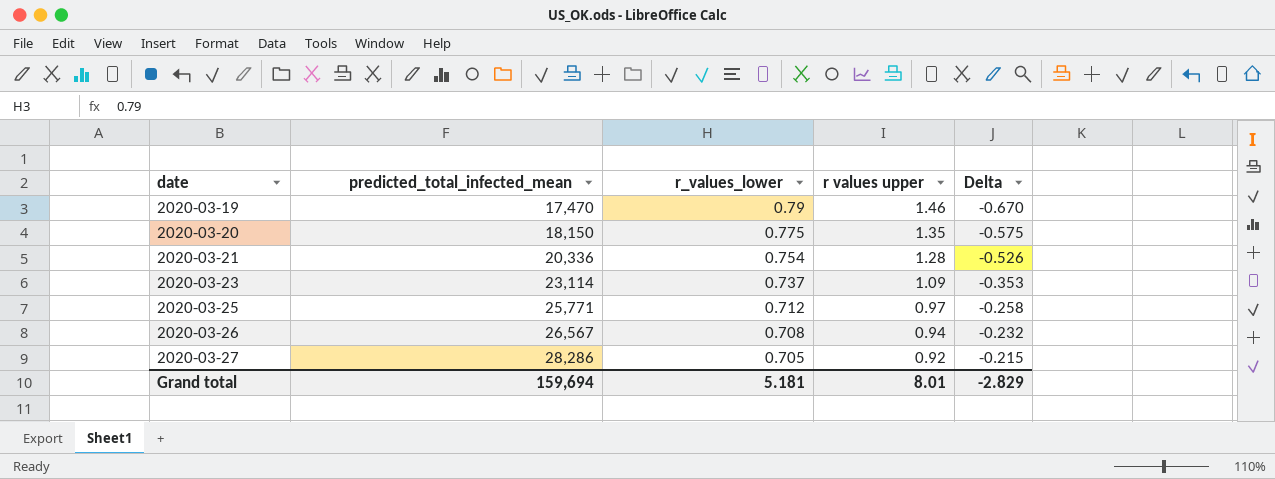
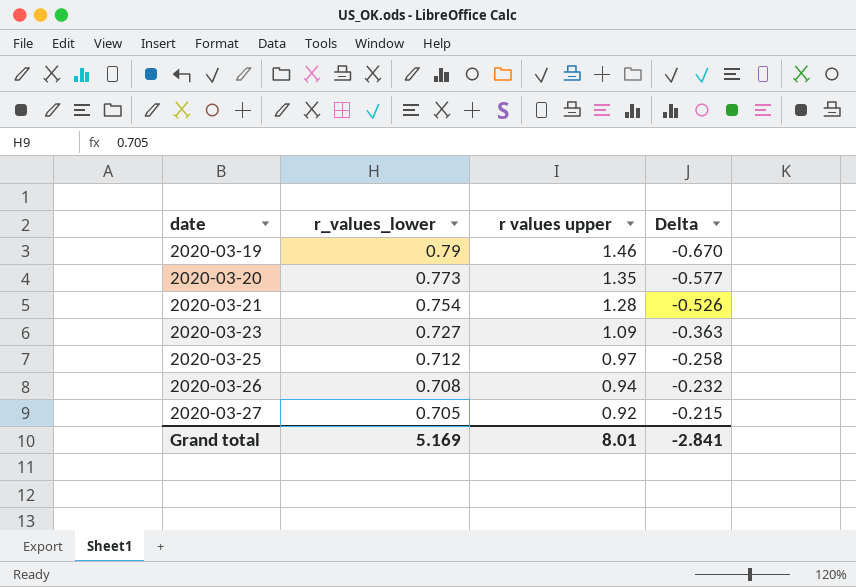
column predicted_total_infected_mean | position: 2 -> none
2020-03-20 | r_values_lower: 0.775 -> 0.773
2020-03-20 | Delta: -0.575 -> -0.577
2020-03-23 | r_values_lower: 0.737 -> 0.727
2020-03-23 | Delta: -0.353 -> -0.363
Grand total | r_values_lower: 5.181 -> 5.169
Grand total | Delta: -2.829 -> -2.841

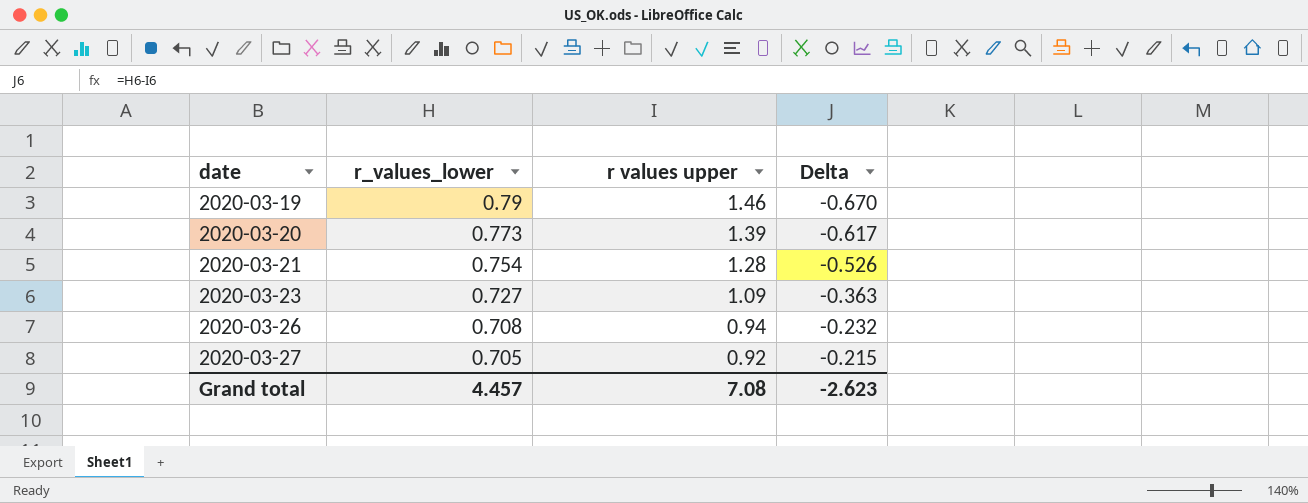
row 2020-03-25: 0.712 | 0.97 | -0.258 -> none
2020-03-20 | r values upper: 1.35 -> 1.39
2020-03-20 | Delta: -0.577 -> -0.617
Grand total | r_values_lower: 5.169 -> 4.457
Grand total | r values upper: 8.01 -> 7.08
Grand total | Delta: -2.841 -> -2.623

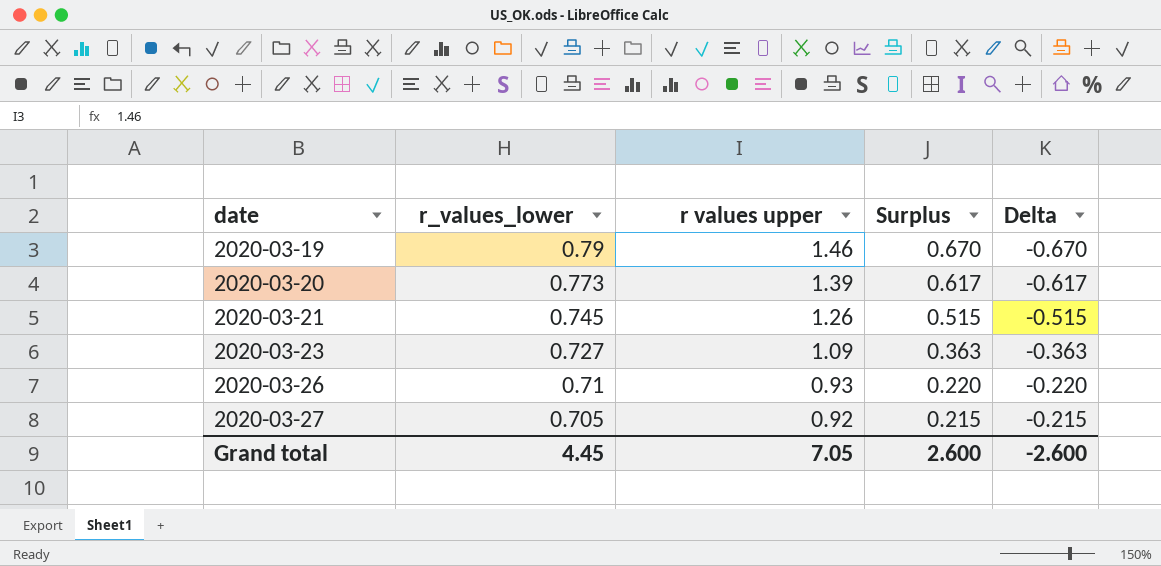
column Surplus | formula: none -> [r values upper] - [r_values_lower]
2020-03-21 | r_values_lower: 0.754 -> 0.745
2020-03-21 | r values upper: 1.28 -> 1.26
2020-03-21 | Delta: -0.526 -> -0.515
2020-03-26 | r_values_lower: 0.708 -> 0.71
2020-03-26 | r values upper: 0.94 -> 0.93
2020-03-26 | Delta: -0.232 -> -0.220
Grand total | r_values_lower: 4.457 -> 4.45
Grand total | r values upper: 7.08 -> 7.05
Grand total | Delta: -2.623 -> -2.600

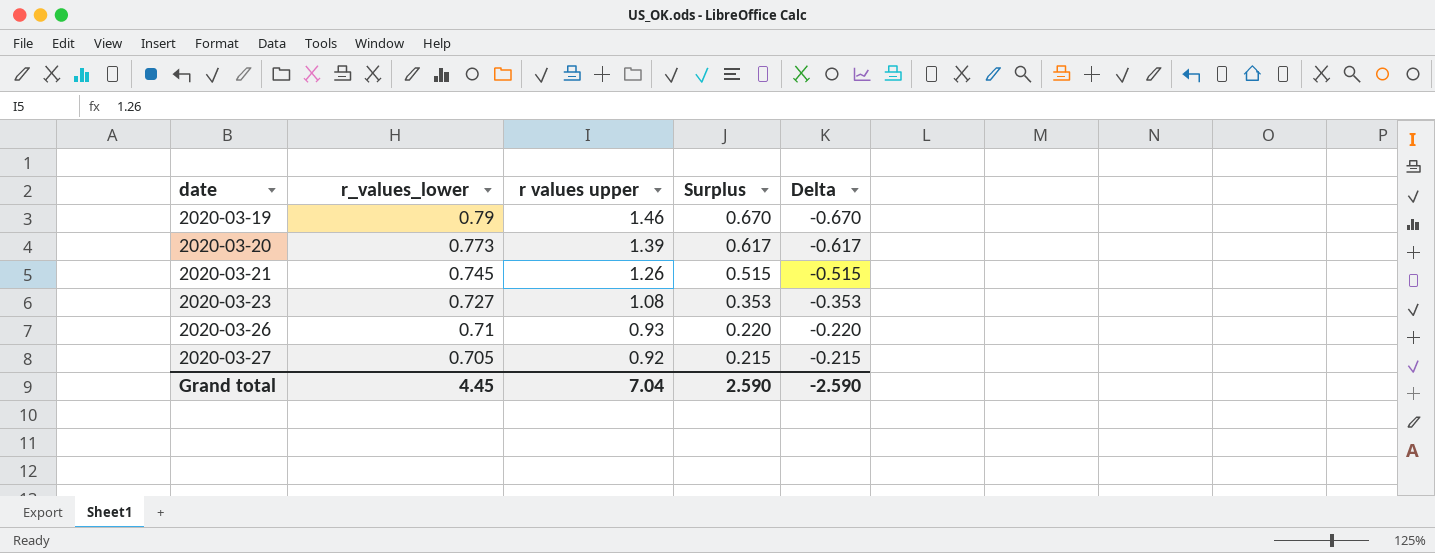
2020-03-23 | r values upper: 1.09 -> 1.08
2020-03-23 | Surplus: 0.363 -> 0.353
2020-03-23 | Delta: -0.363 -> -0.353
Grand total | r values upper: 7.05 -> 7.04
Grand total | Surplus: 2.600 -> 2.590
Grand total | Delta: -2.600 -> -2.590

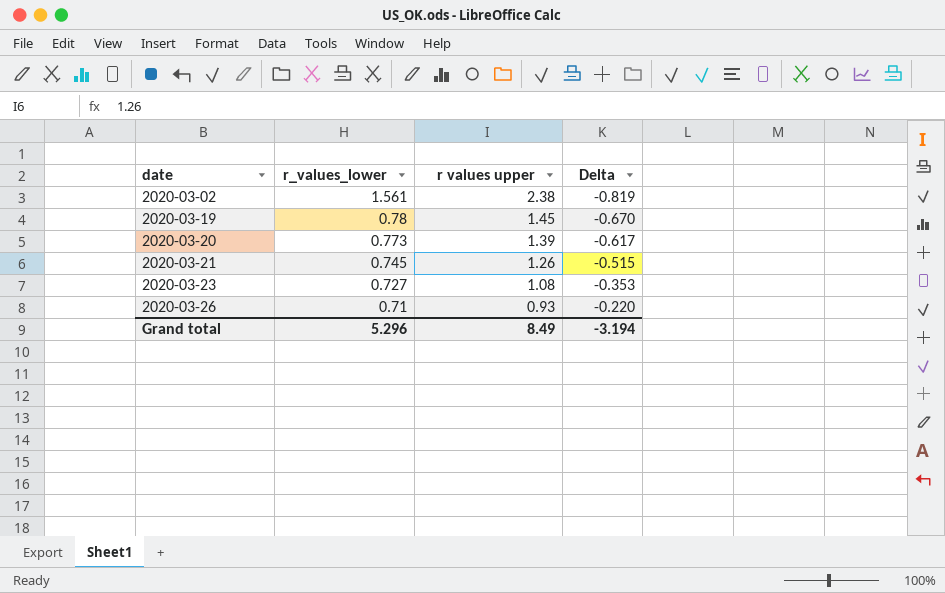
column Surplus | formula: [r values upper] - [r_values_lower] -> none
row 2020-03-27: 0.705 | 0.92 | 0.215 | -0.215 -> none
row 2020-03-02: none -> 1.561 | 2.38 | -0.819
2020-03-19 | r_values_lower: 0.79 -> 0.78
2020-03-19 | r values upper: 1.46 -> 1.45
Grand total | r_values_lower: 4.45 -> 5.296
Grand total | r values upper: 7.04 -> 8.49
Grand total | Delta: -2.590 -> -3.194

